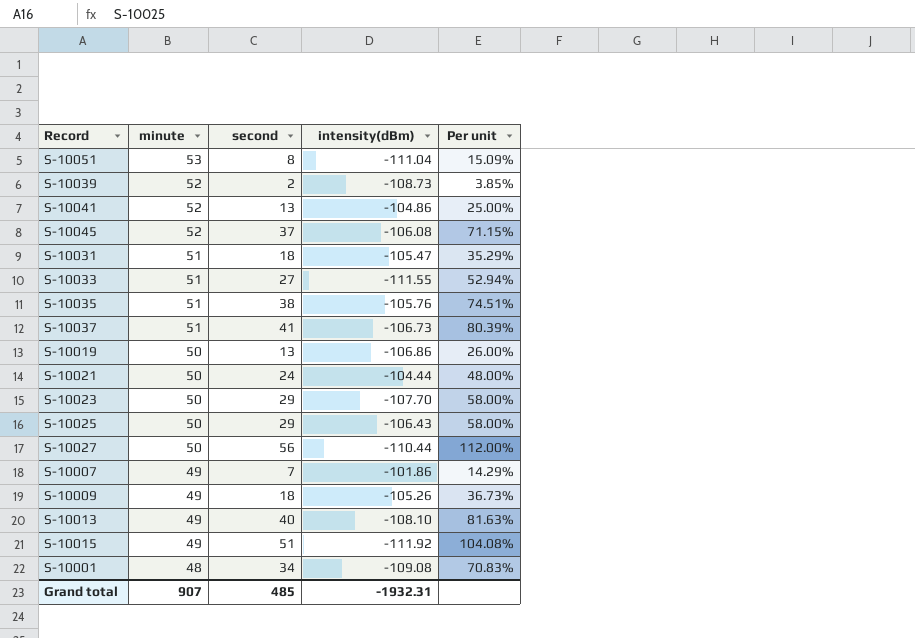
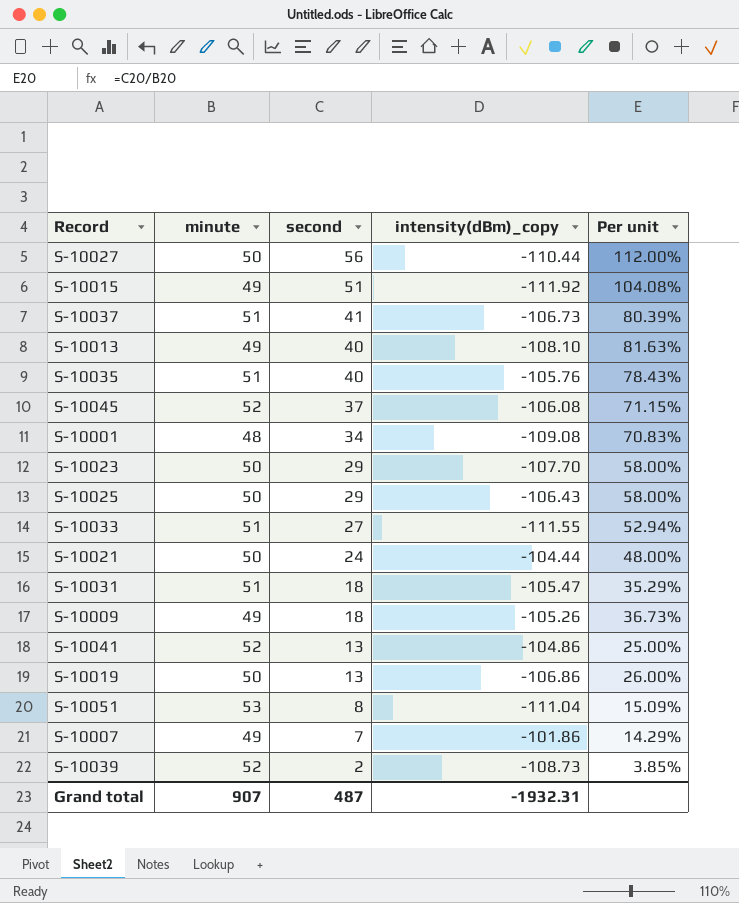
row order: minute descending -> second descending
column name: intensity(dBm) -> intensity(dBm)_copy
S-10035 | second: 38 -> 40
S-10035 | Per unit: 74.51% -> 78.43%
Grand total | second: 485 -> 487

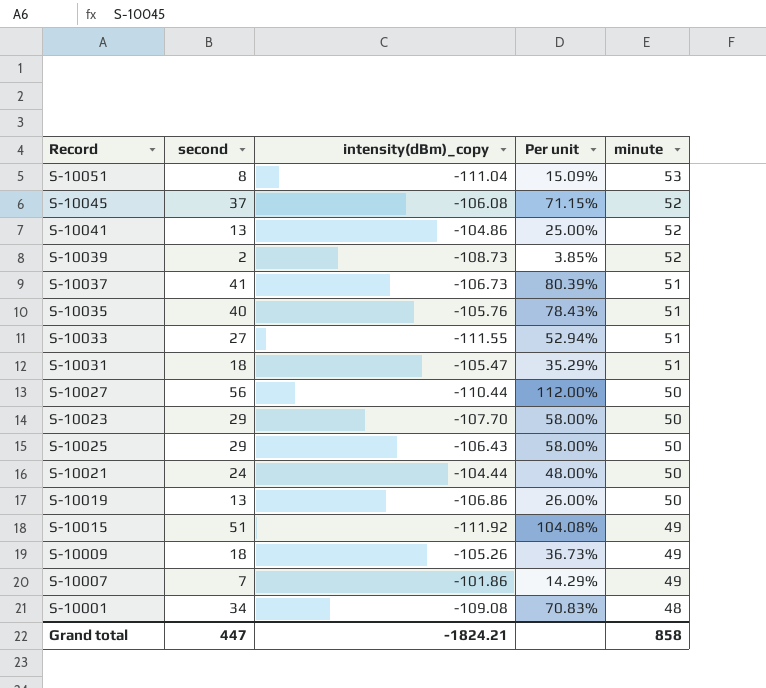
row order: second descending -> minute descending
column minute | position: 2 -> 5
row S-10013: 49 | 40 | -108.10 | 81.63% -> none
Grand total | second: 487 -> 447
Grand total | intensity(dBm)_copy: -1932.31 -> -1824.21
Grand total | minute: 907 -> 858

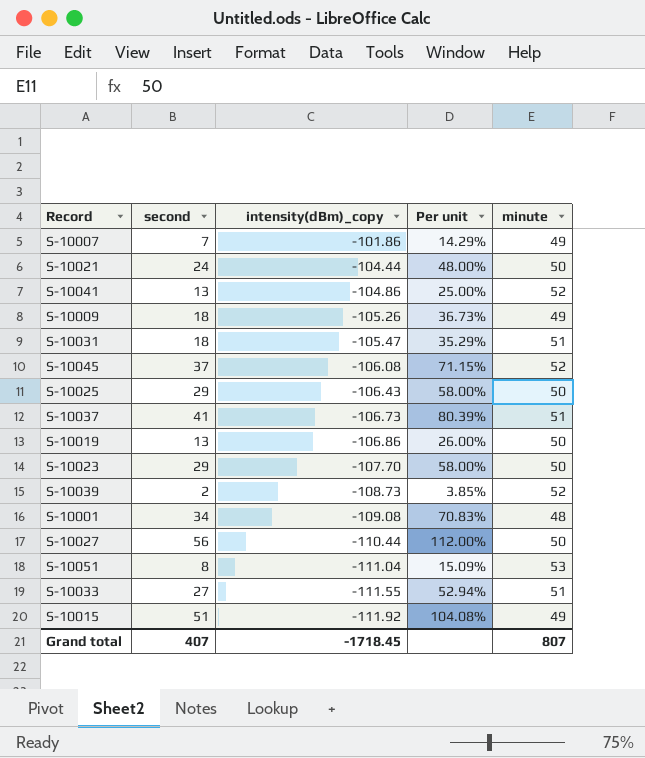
row order: minute descending -> intensity(dBm)_copy descending
row S-10035: 40 | -105.76 | 78.43% | 51 -> none
Grand total | second: 447 -> 407
Grand total | intensity(dBm)_copy: -1824.21 -> -1718.45
Grand total | minute: 858 -> 807

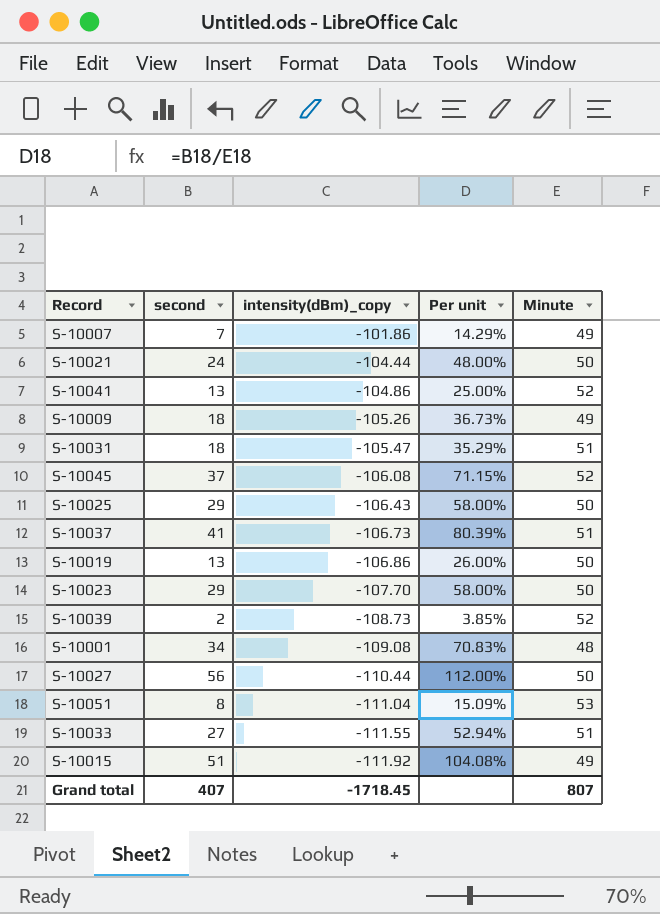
column name: minute -> Minute

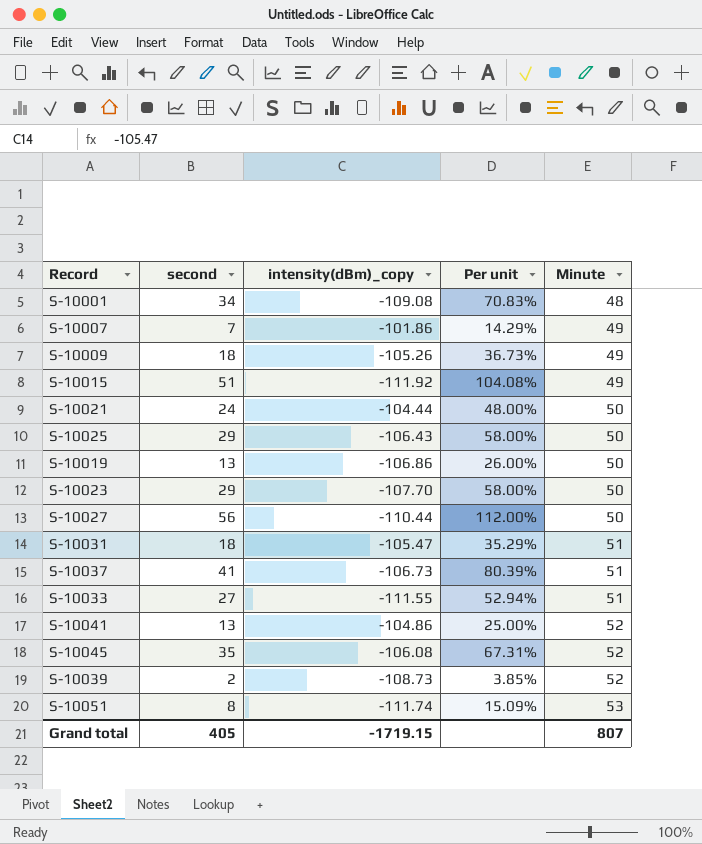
row order: intensity(dBm)_copy descending -> Minute ascending
S-10045 | second: 37 -> 35
S-10045 | Per unit: 71.15% -> 67.31%
S-10051 | intensity(dBm)_copy: -111.04 -> -111.74
Grand total | second: 407 -> 405
Grand total | intensity(dBm)_copy: -1718.45 -> -1719.15

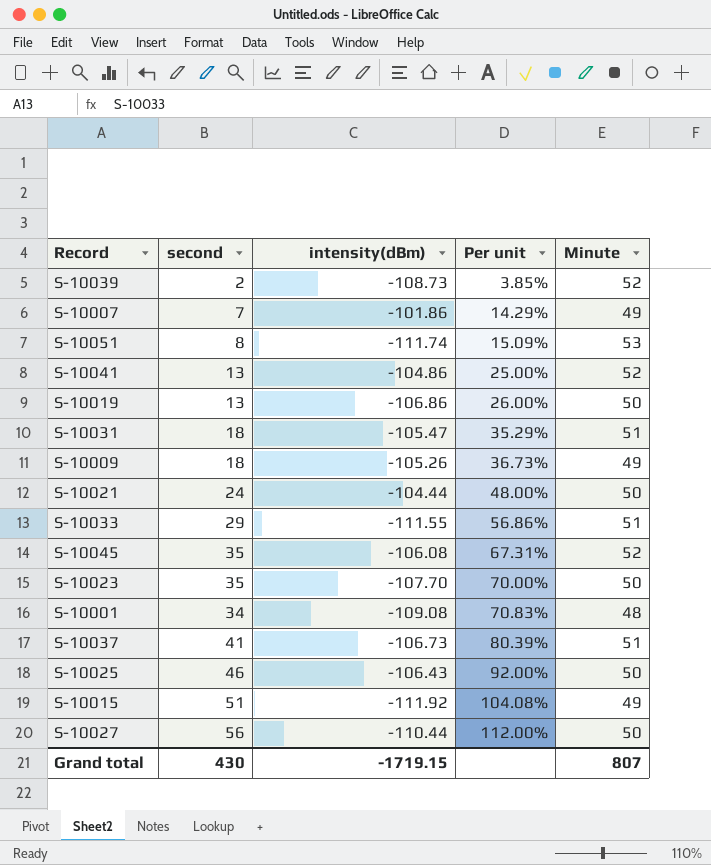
row order: Minute ascending -> Per unit ascending
column name: intensity(dBm)_copy -> intensity(dBm)
S-10033 | second: 27 -> 29
S-10033 | Per unit: 52.94% -> 56.86%
S-10023 | second: 29 -> 35
S-10023 | Per unit: 58.00% -> 70.00%
S-10025 | second: 29 -> 46
S-10025 | Per unit: 58.00% -> 92.00%
Grand total | second: 405 -> 430

